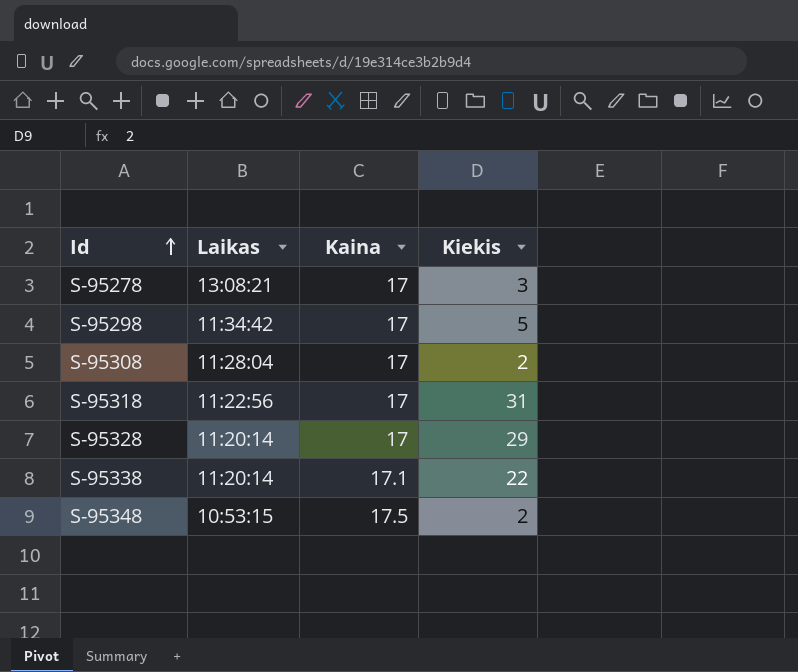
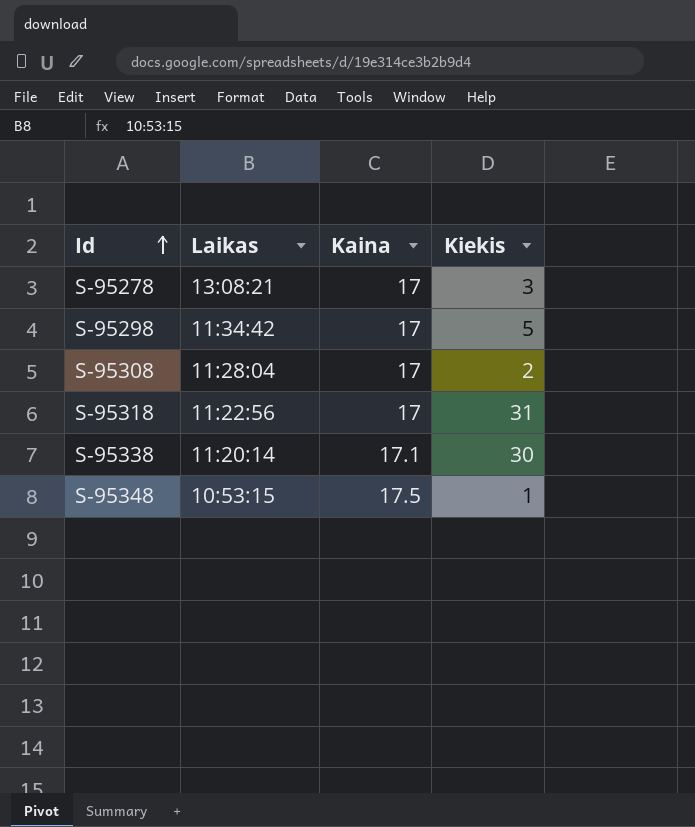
row S-95328: 11:20:14 | 17 | 29 -> none
S-95338 | Kiekis: 22 -> 30
S-95348 | Kiekis: 2 -> 1

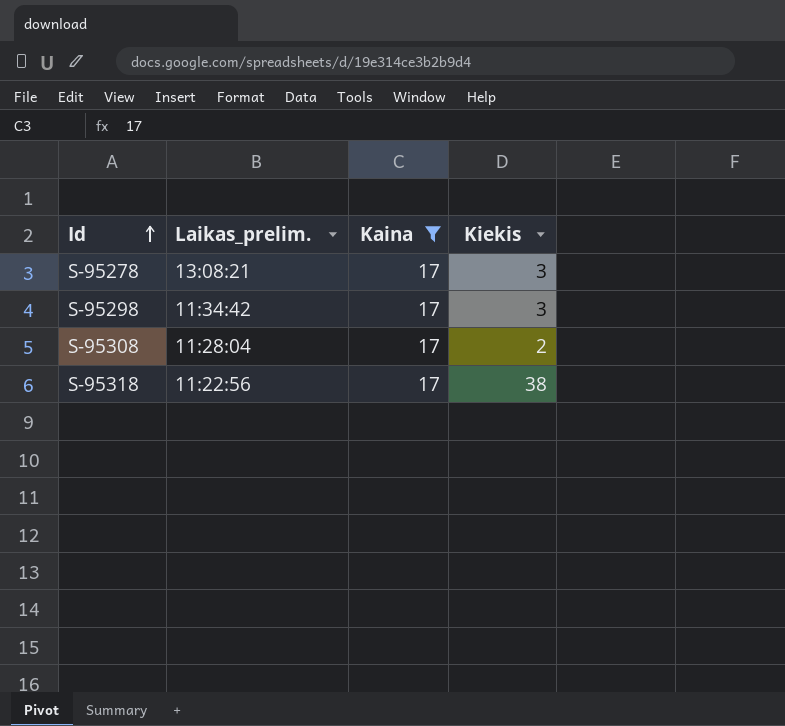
filter: none -> Kaina = 17
column name: Laikas -> Laikas_prelim.
S-95298 | Kiekis: 5 -> 3
S-95318 | Kiekis: 31 -> 38

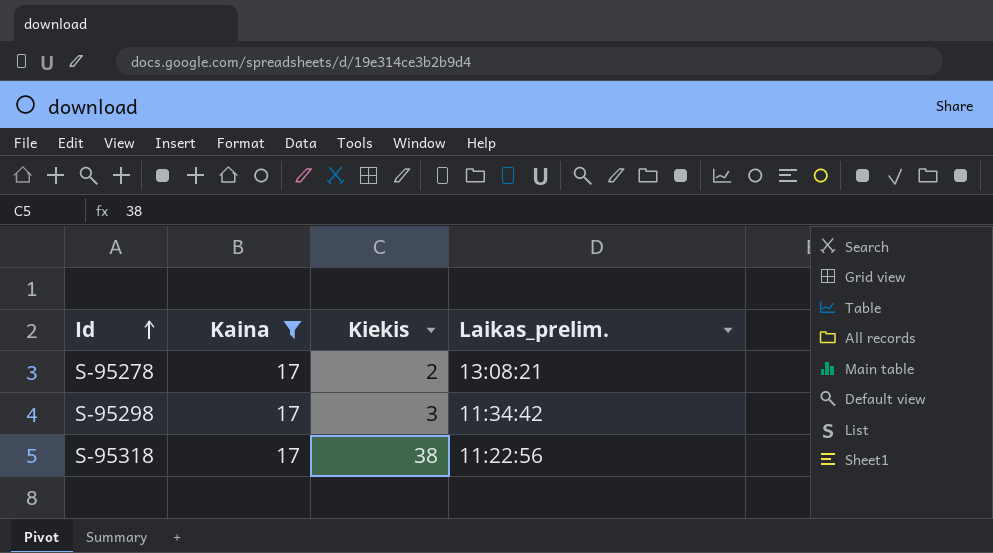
column Laikas_prelim. | position: 2 -> 4
row S-95308: 11:28:04 | 17 | 2 -> none
S-95278 | Kiekis: 3 -> 2

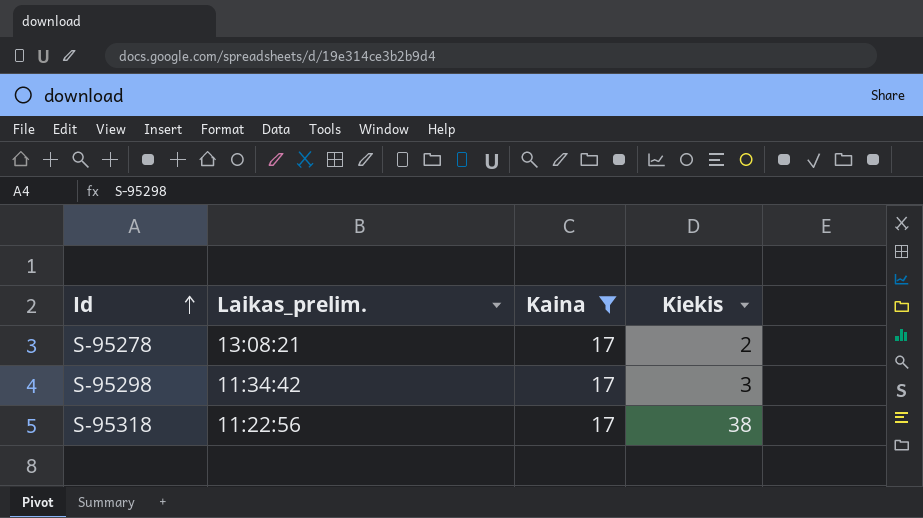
column Laikas_prelim. | position: 4 -> 2

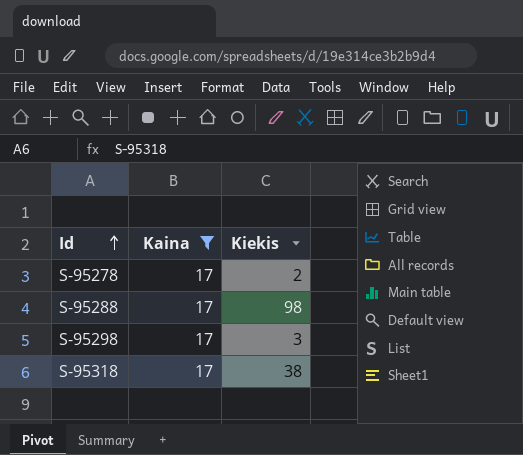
column Laikas_prelim. | position: 2 -> none
row S-95288: none -> 17 | 98

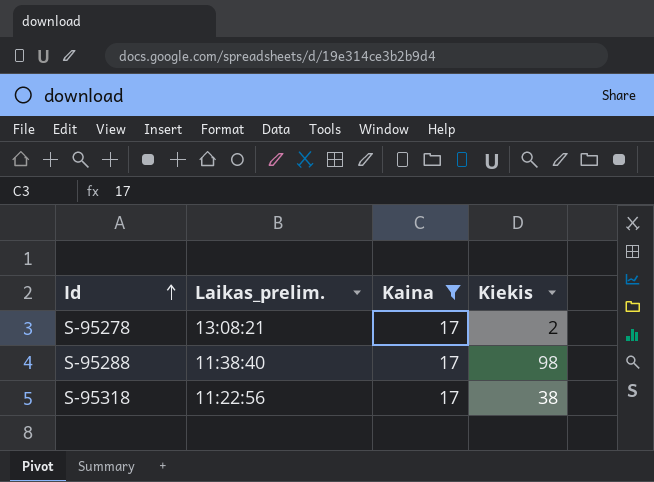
column Laikas_prelim. | position: none -> 2
row S-95298: 17 | 3 -> none

